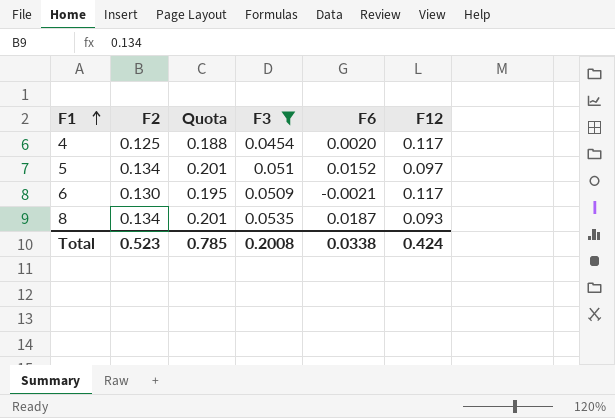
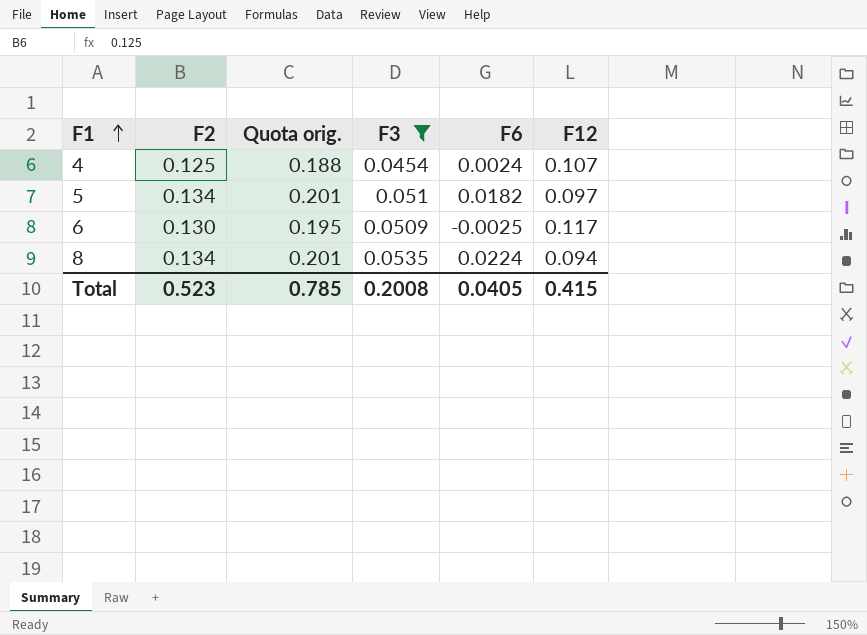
column name: Quota -> Quota orig.
4 | F6: 0.0020 -> 0.0024
4 | F12: 0.117 -> 0.107
5 | F6: 0.0152 -> 0.0182
6 | F6: -0.0021 -> -0.0025
8 | F6: 0.0187 -> 0.0224
8 | F12: 0.093 -> 0.094
Total | F6: 0.0338 -> 0.0405
Total | F12: 0.424 -> 0.415

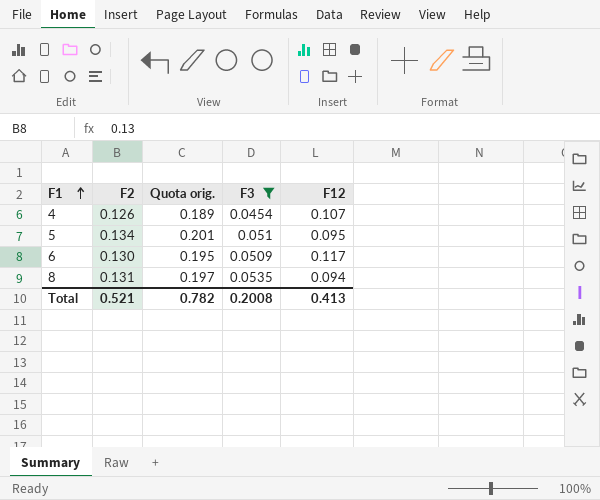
column F6 | position: 5 -> none
4 | F2: 0.125 -> 0.126
4 | Quota orig.: 0.188 -> 0.189
5 | F12: 0.097 -> 0.095
8 | F2: 0.134 -> 0.131
8 | Quota orig.: 0.201 -> 0.197
Total | F2: 0.523 -> 0.521
Total | Quota orig.: 0.785 -> 0.782
Total | F12: 0.415 -> 0.413

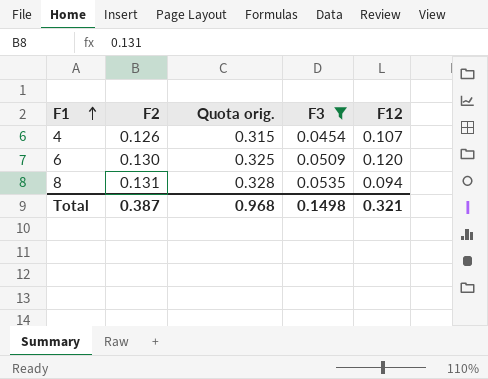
column Quota orig. | formula: [F2] * 1.5 -> [F2] * 2.5
row 5: 0.134 | 0.201 | 0.051 | 0.095 -> none
6 | F12: 0.117 -> 0.120
Total | F2: 0.521 -> 0.387
Total | Quota orig.: 0.782 -> 0.968
Total | F3: 0.2008 -> 0.1498
Total | F12: 0.413 -> 0.321

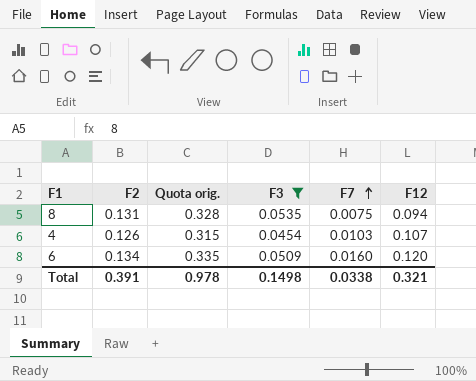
row order: F1 ascending -> F7 ascending
column F7 | position: none -> 5
6 | F2: 0.130 -> 0.134
6 | Quota orig.: 0.325 -> 0.335
Total | F2: 0.387 -> 0.391
Total | Quota orig.: 0.968 -> 0.978

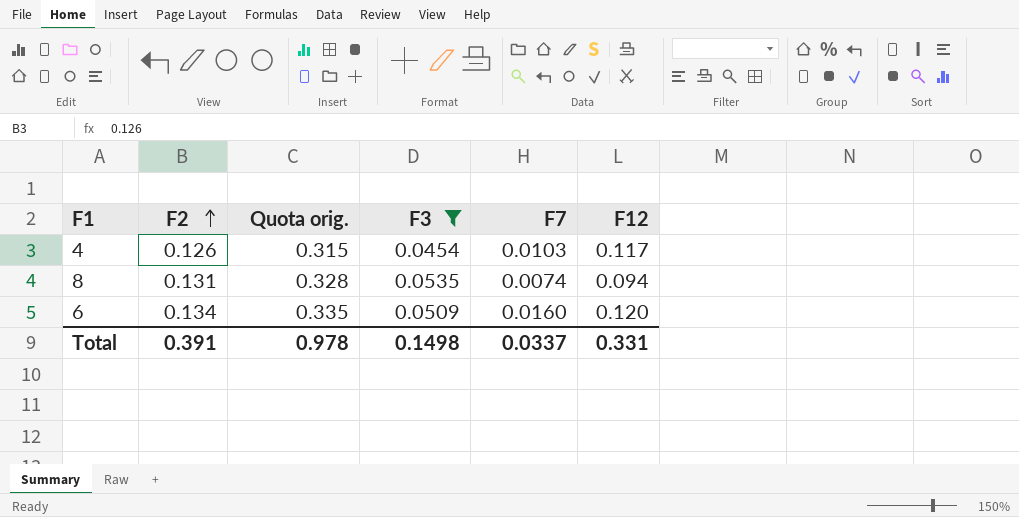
row order: F7 ascending -> F2 ascending
4 | F12: 0.107 -> 0.117
8 | F7: 0.0075 -> 0.0074
Total | F7: 0.0338 -> 0.0337
Total | F12: 0.321 -> 0.331

